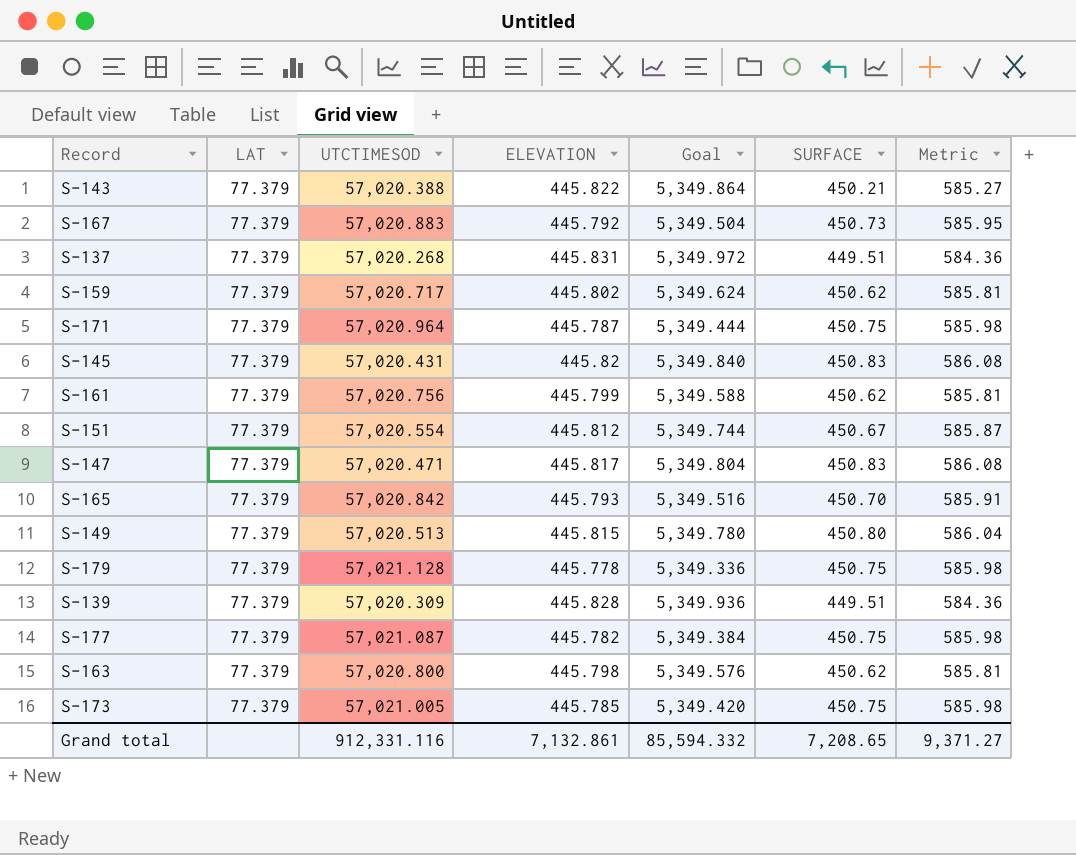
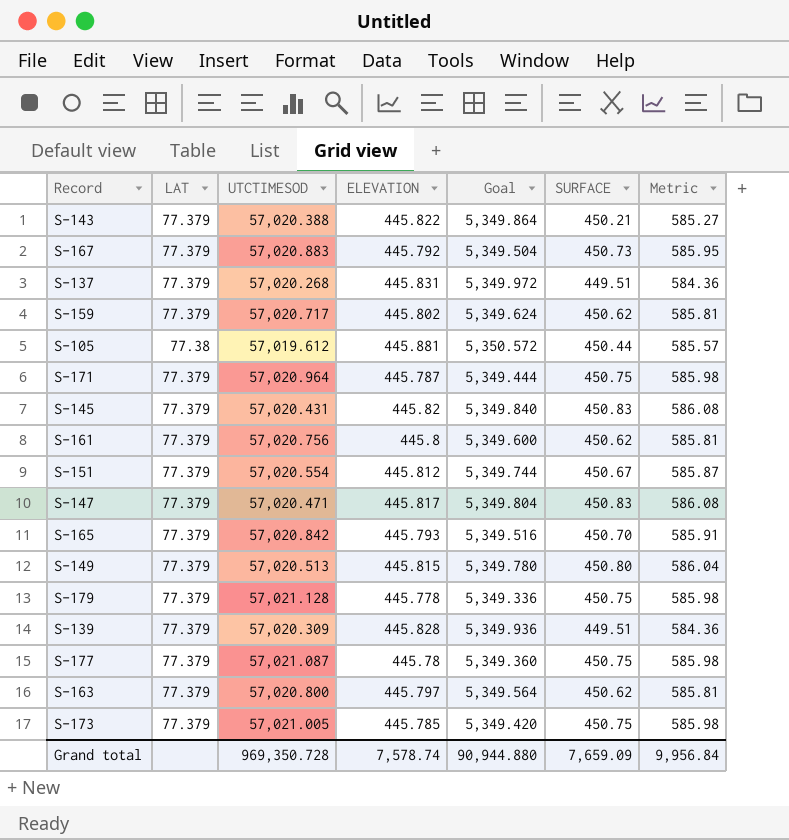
row S-105: none -> 77.38 | 57,019.612 | 445.881 | 5,350.572 | 450.44 | 585.57
S-161 | ELEVATION: 445.799 -> 445.8
S-161 | Goal: 5,349.588 -> 5,349.600
S-177 | ELEVATION: 445.782 -> 445.78
S-177 | Goal: 5,349.384 -> 5,349.360
S-163 | ELEVATION: 445.798 -> 445.797
S-163 | Goal: 5,349.576 -> 5,349.564
Grand total | UTCTIMESOD: 912,331.116 -> 969,350.728
Grand total | ELEVATION: 7,132.861 -> 7,578.74
Grand total | Goal: 85,594.332 -> 90,944.880
Grand total | SURFACE: 7,208.65 -> 7,659.09
Grand total | Metric: 9,371.27 -> 9,956.84

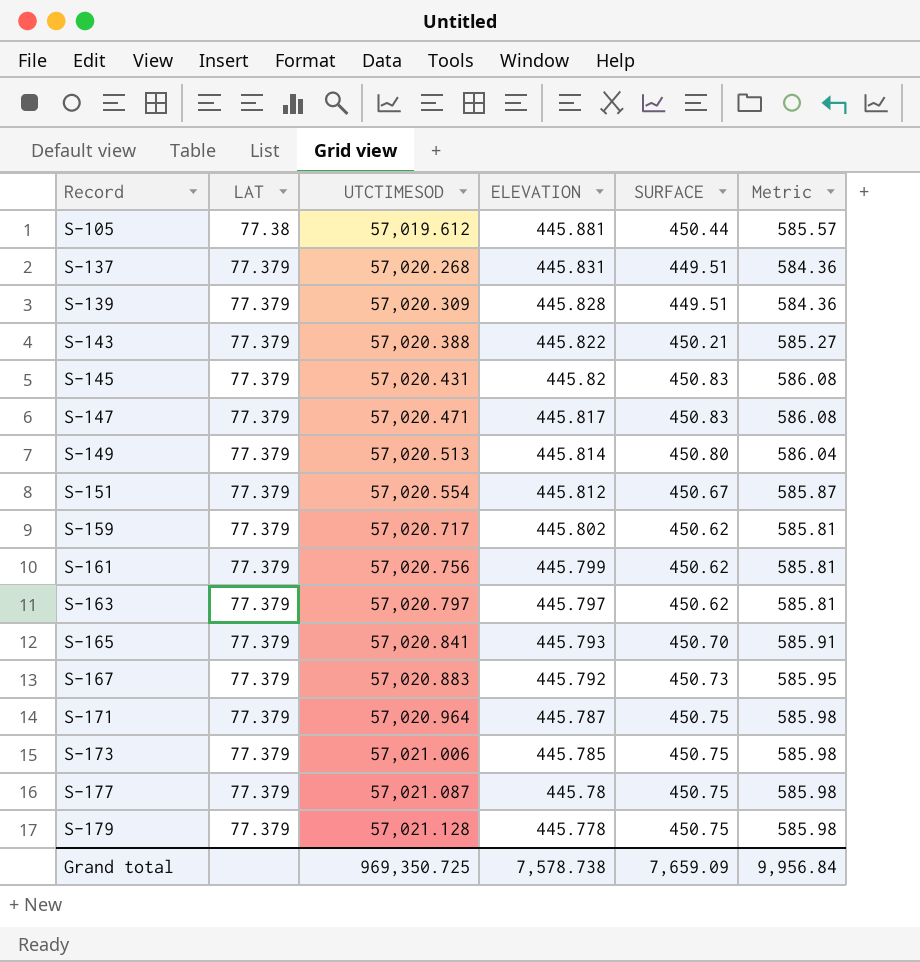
row order: none -> Record ascending
column Goal | formula: [ELEVATION] * 12 -> none
S-149 | ELEVATION: 445.815 -> 445.814
S-161 | ELEVATION: 445.8 -> 445.799
S-163 | UTCTIMESOD: 57,020.800 -> 57,020.797
S-165 | UTCTIMESOD: 57,020.842 -> 57,020.841
S-173 | UTCTIMESOD: 57,021.005 -> 57,021.006
Grand total | UTCTIMESOD: 969,350.728 -> 969,350.725
Grand total | ELEVATION: 7,578.74 -> 7,578.738

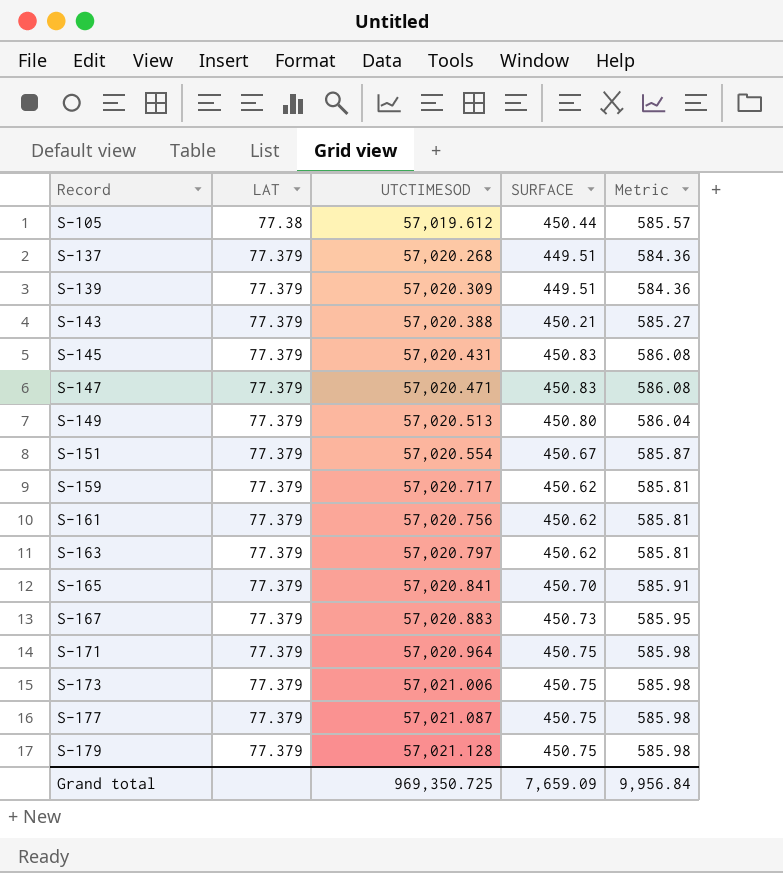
column ELEVATION | position: 4 -> none

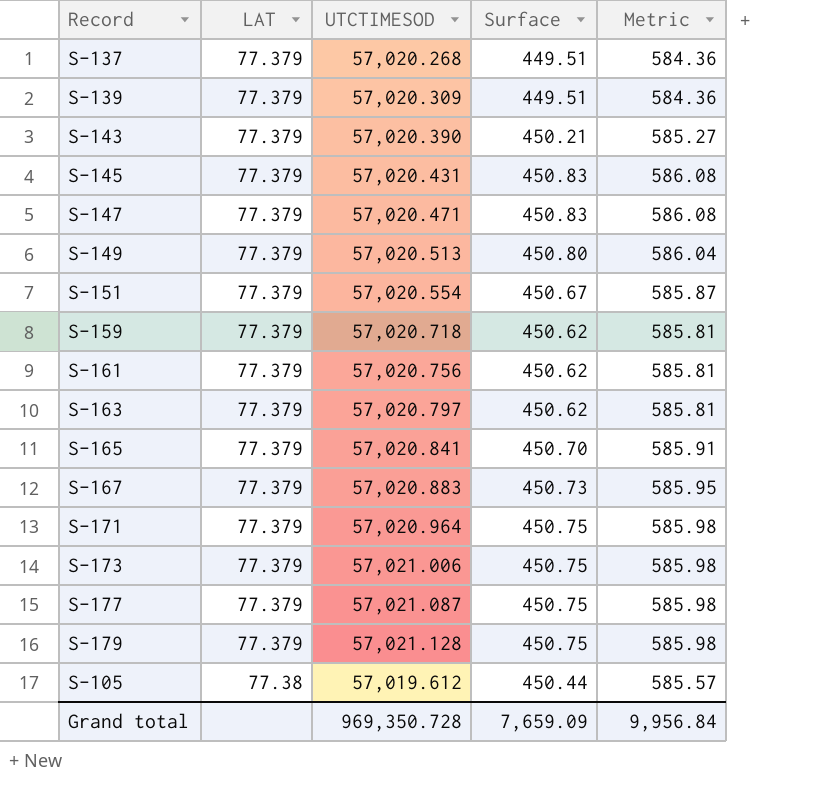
row order: Record ascending -> LAT ascending
column name: SURFACE -> Surface
S-143 | UTCTIMESOD: 57,020.388 -> 57,020.390
S-159 | UTCTIMESOD: 57,020.717 -> 57,020.718
Grand total | UTCTIMESOD: 969,350.725 -> 969,350.728

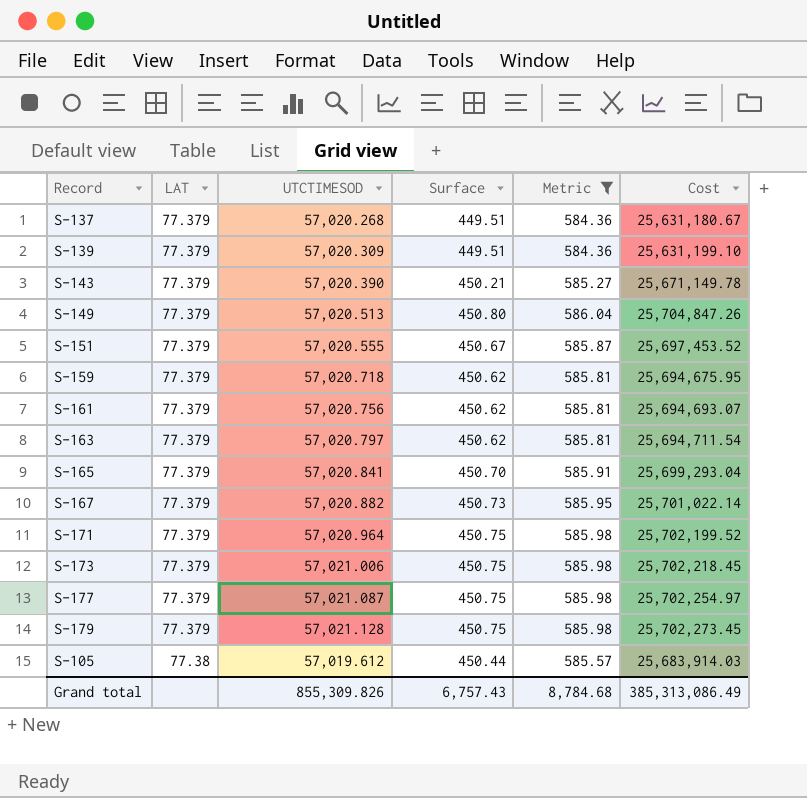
filter: none -> Metric != 586.08
column Cost | formula: none -> [UTCTIMESOD] * [Surface]
S-151 | UTCTIMESOD: 57,020.554 -> 57,020.555
S-167 | UTCTIMESOD: 57,020.883 -> 57,020.882
Grand total | UTCTIMESOD: 969,350.728 -> 855,309.826
Grand total | Surface: 7,659.09 -> 6,757.43
Grand total | Metric: 9,956.84 -> 8,784.68

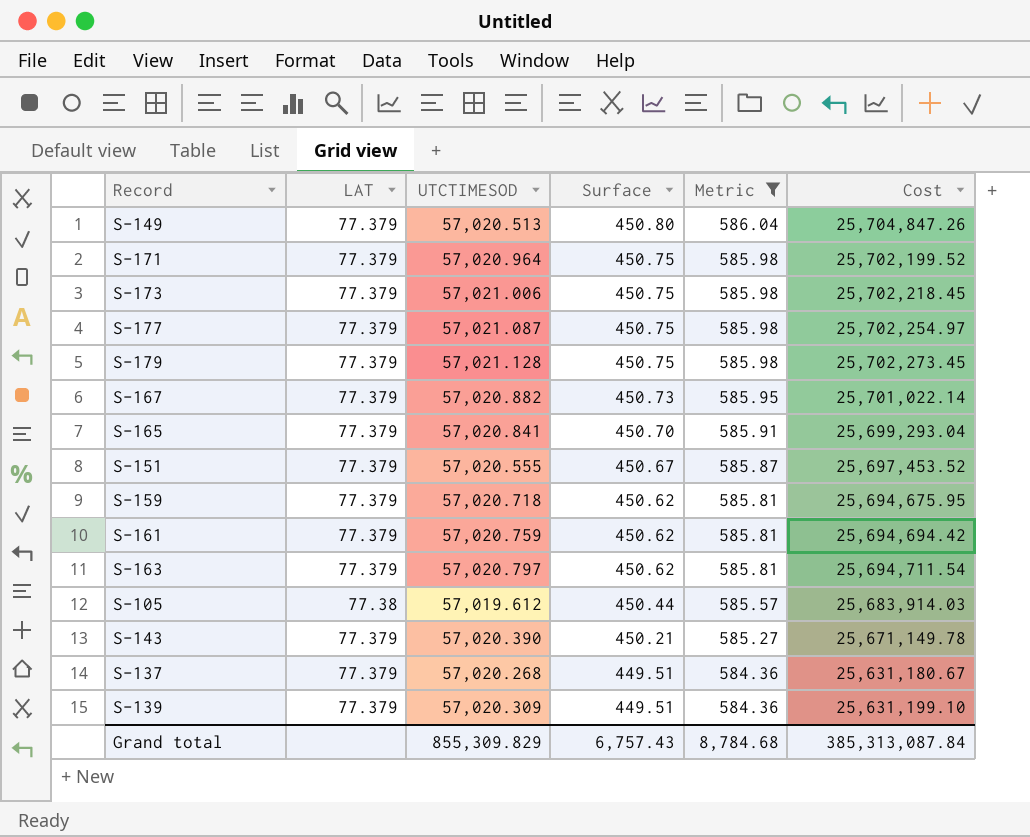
row order: LAT ascending -> Surface descending
S-161 | UTCTIMESOD: 57,020.756 -> 57,020.759
S-161 | Cost: 25,694,693.07 -> 25,694,694.42
Grand total | UTCTIMESOD: 855,309.826 -> 855,309.829
Grand total | Cost: 385,313,086.49 -> 385,313,087.84

